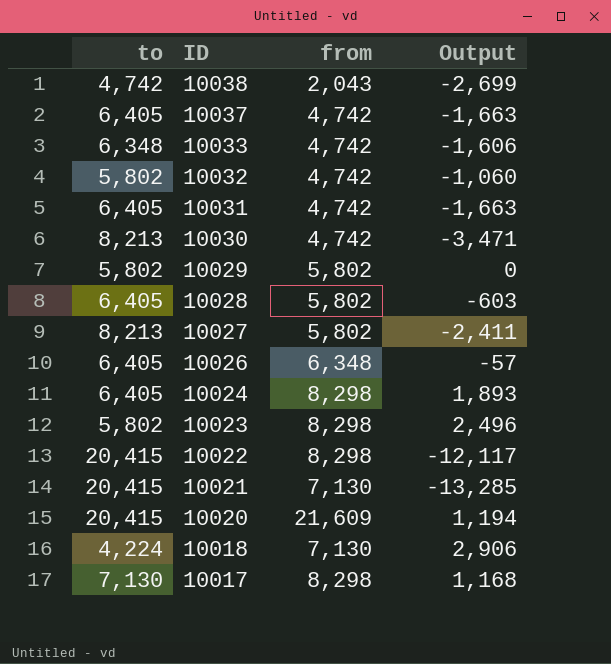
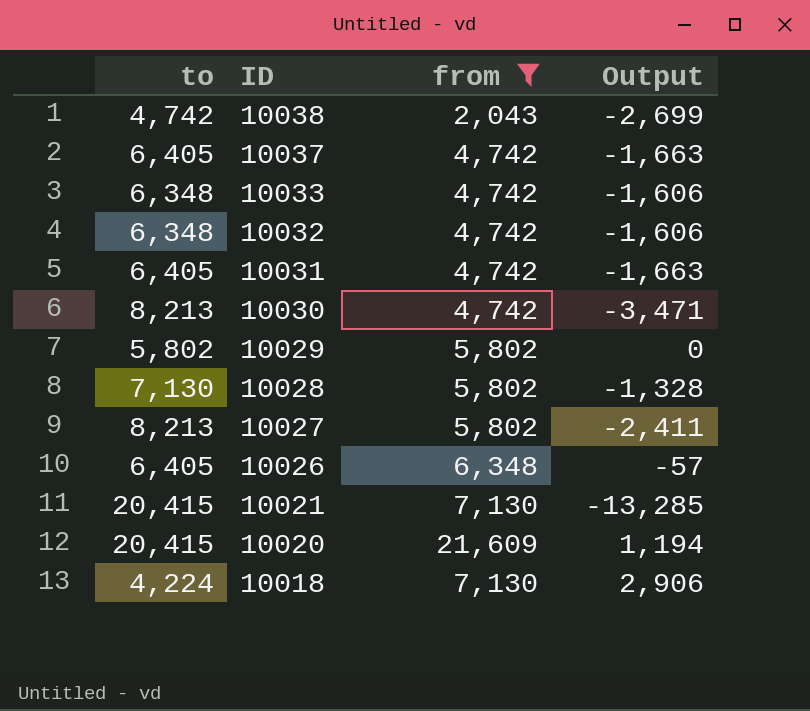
filter: none -> from != 8,298
10032 | to: 5,802 -> 6,348
10032 | Output: -1,060 -> -1,606
10028 | to: 6,405 -> 7,130
10028 | Output: -603 -> -1,328

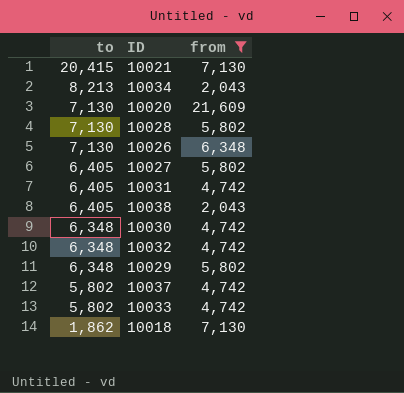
row order: ID descending -> to descending
column Output | formula: [from] - [to] -> none
row 10034: none -> 8,213 | 2,043
10020 | to: 20,415 -> 7,130
10026 | to: 6,405 -> 7,130
10027 | to: 8,213 -> 6,405
10038 | to: 4,742 -> 6,405
10030 | to: 8,213 -> 6,348
10029 | to: 5,802 -> 6,348
10037 | to: 6,405 -> 5,802
10033 | to: 6,348 -> 5,802
10018 | to: 4,224 -> 1,862

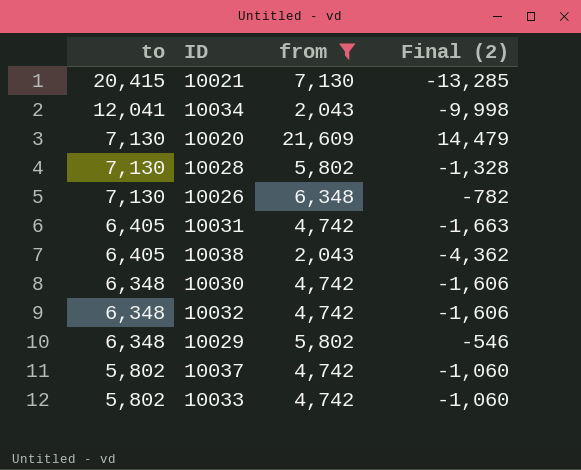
column Final (2) | formula: none -> [from] - [to]
row 10027: 6,405 | 5,802 -> none
row 10018: 1,862 | 7,130 -> none
10034 | to: 8,213 -> 12,041

